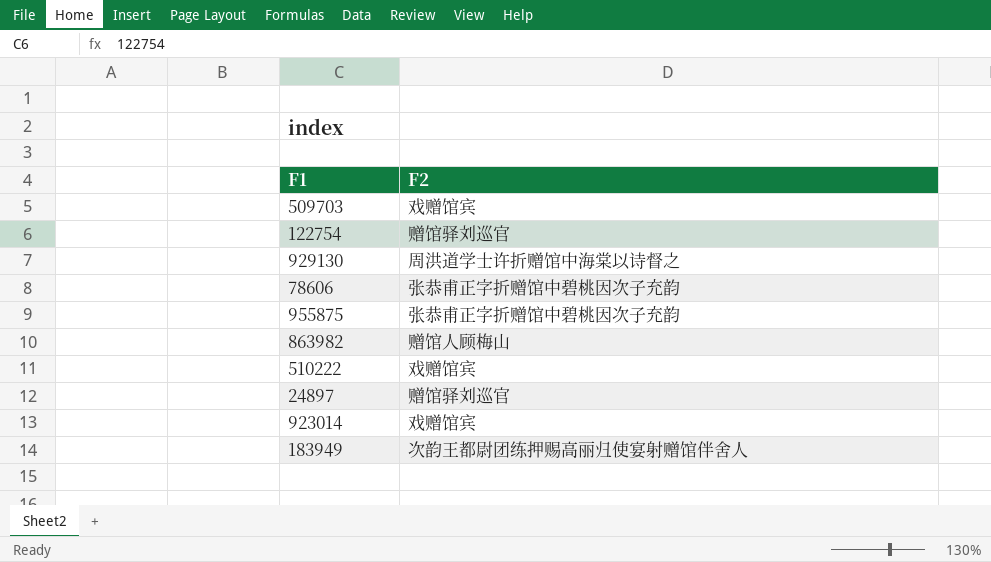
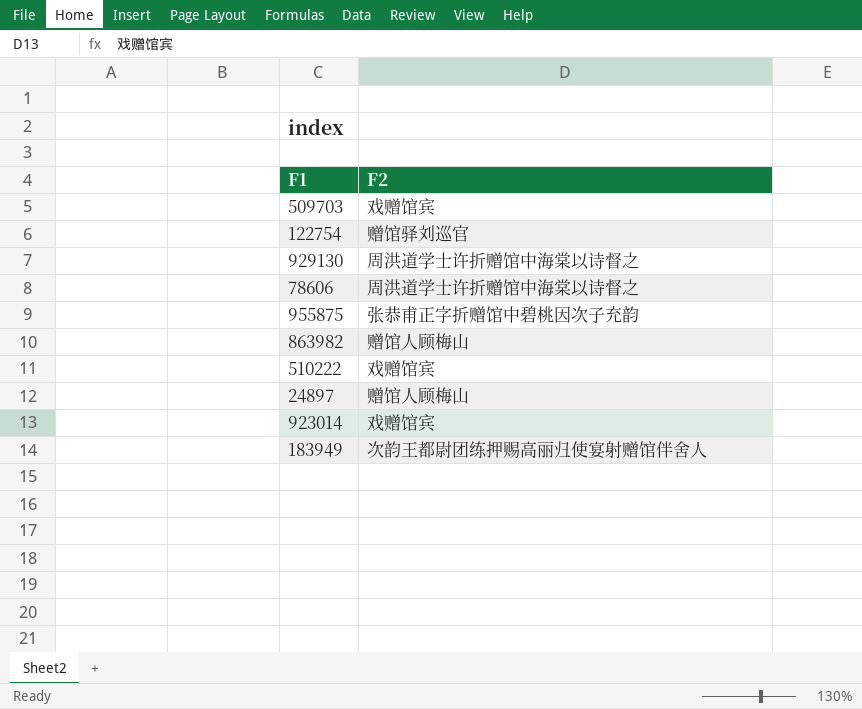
78606 | F2: 张恭甫正字折赠馆中碧桃因次子充韵 -> 周洪道学士许折赠馆中海棠以诗督之
24897 | F2: 赠馆驿刘巡官 -> 赠馆人顾梅山

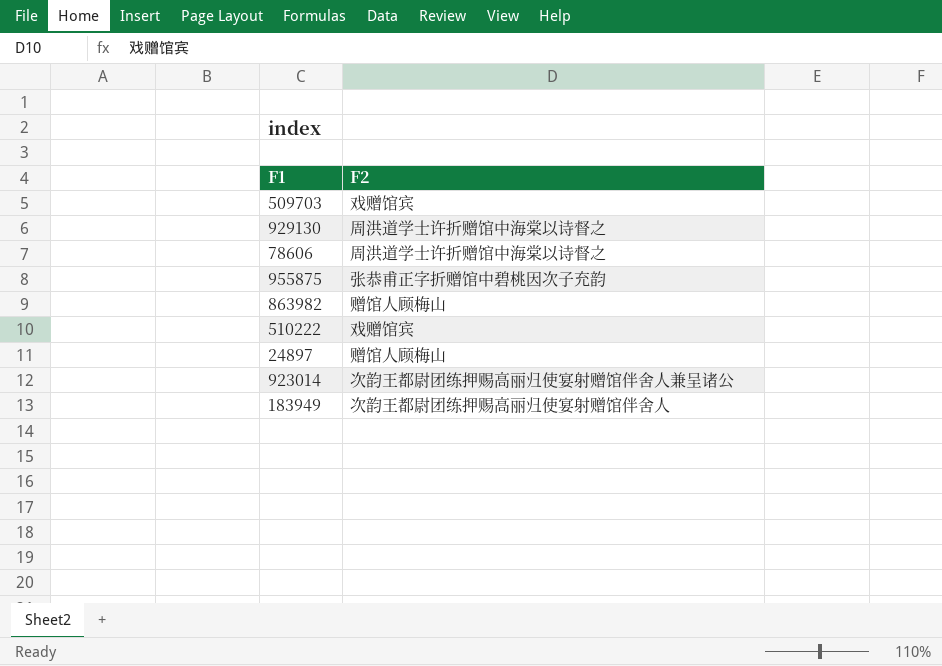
row 122754: 赠馆驿刘巡官 -> none
923014 | F2: 戏赠馆宾 -> 次韵王都尉团练押赐高丽归使宴射赠馆伴舍人兼呈诸公

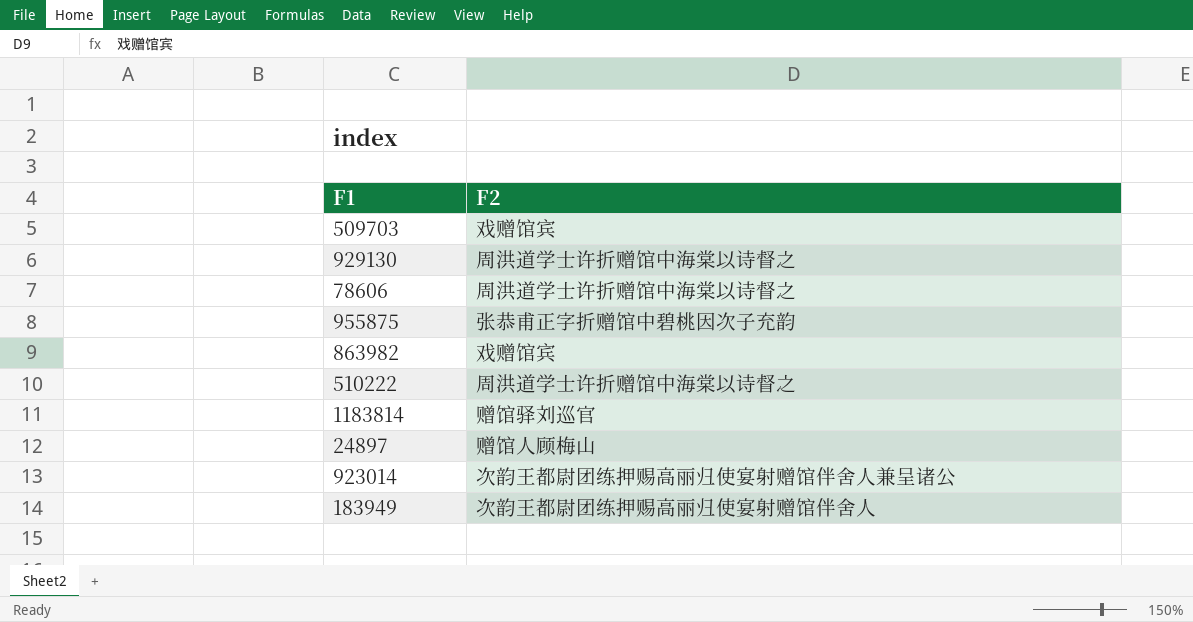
863982 | F2: 赠馆人顾梅山 -> 戏赠馆宾
510222 | F2: 戏赠馆宾 -> 周洪道学士许折赠馆中海棠以诗督之
row 1183814: none -> 赠馆驿刘巡官

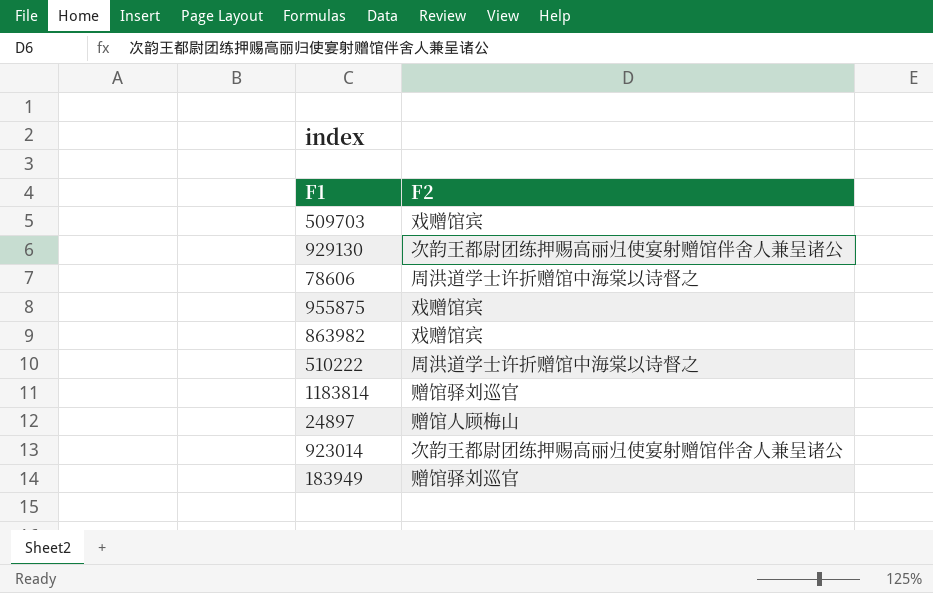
929130 | F2: 周洪道学士许折赠馆中海棠以诗督之 -> 次韵王都尉团练押赐高丽归使宴射赠馆伴舍人兼呈诸公
955875 | F2: 张恭甫正字折赠馆中碧桃因次子充韵 -> 戏赠馆宾
183949 | F2: 次韵王都尉团练押赐高丽归使宴射赠馆伴舍人 -> 赠馆驿刘巡官

